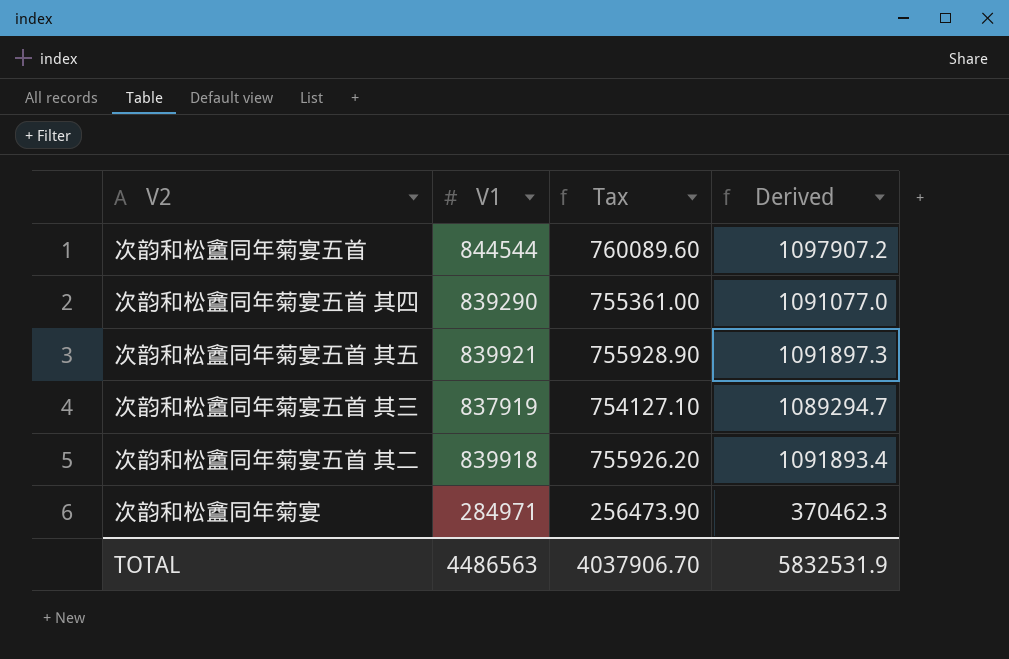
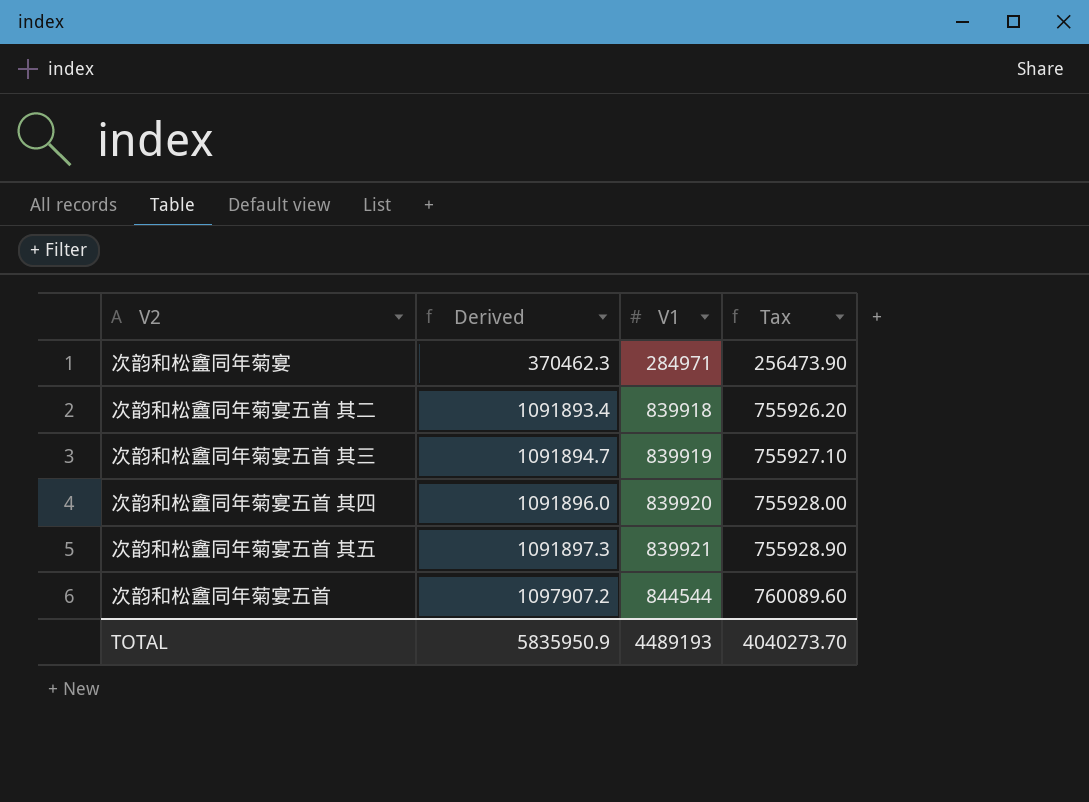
row order: none -> Derived ascending
column Derived | position: 4 -> 2
次韵和松盦同年菊宴五首 其三 | Derived: 1089294.7 -> 1091894.7
次韵和松盦同年菊宴五首 其三 | V1: 837919 -> 839919
次韵和松盦同年菊宴五首 其三 | Tax: 754127.10 -> 755927.10
次韵和松盦同年菊宴五首 其四 | Derived: 1091077.0 -> 1091896.0
次韵和松盦同年菊宴五首 其四 | V1: 839290 -> 839920
次韵和松盦同年菊宴五首 其四 | Tax: 755361.00 -> 755928.00
TOTAL | Derived: 5832531.9 -> 5835950.9
TOTAL | V1: 4486563 -> 4489193
TOTAL | Tax: 4037906.70 -> 4040273.70

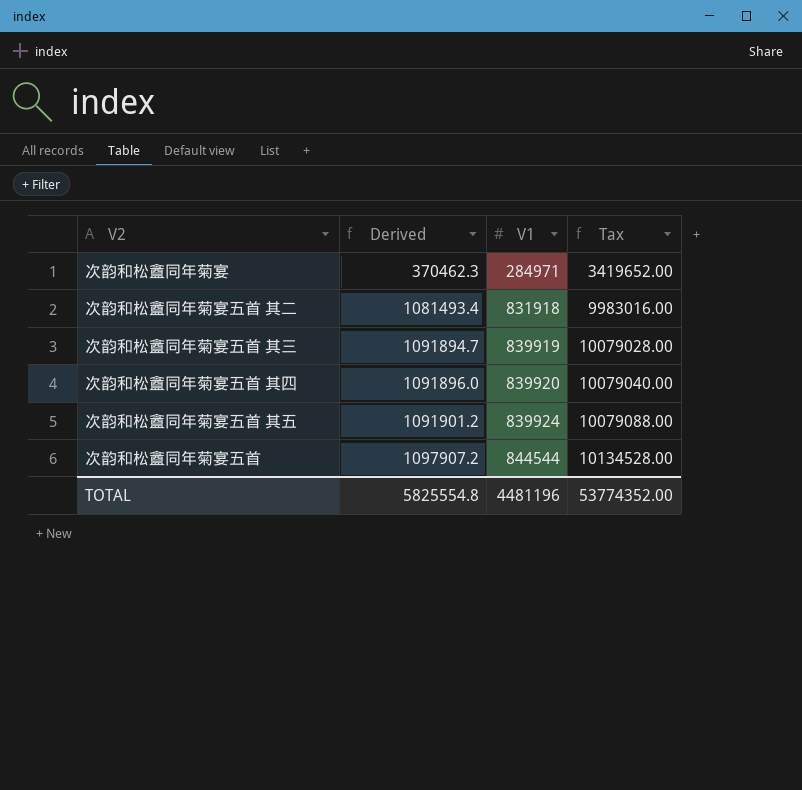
column Tax | formula: [V1] * 0.9 -> [V1] * 12
次韵和松盦同年菊宴五首 其二 | Derived: 1091893.4 -> 1081493.4
次韵和松盦同年菊宴五首 其二 | V1: 839918 -> 831918
次韵和松盦同年菊宴五首 其五 | Derived: 1091897.3 -> 1091901.2
次韵和松盦同年菊宴五首 其五 | V1: 839921 -> 839924
TOTAL | Derived: 5835950.9 -> 5825554.8
TOTAL | V1: 4489193 -> 4481196
TOTAL | Tax: 4040273.70 -> 53774352.00

